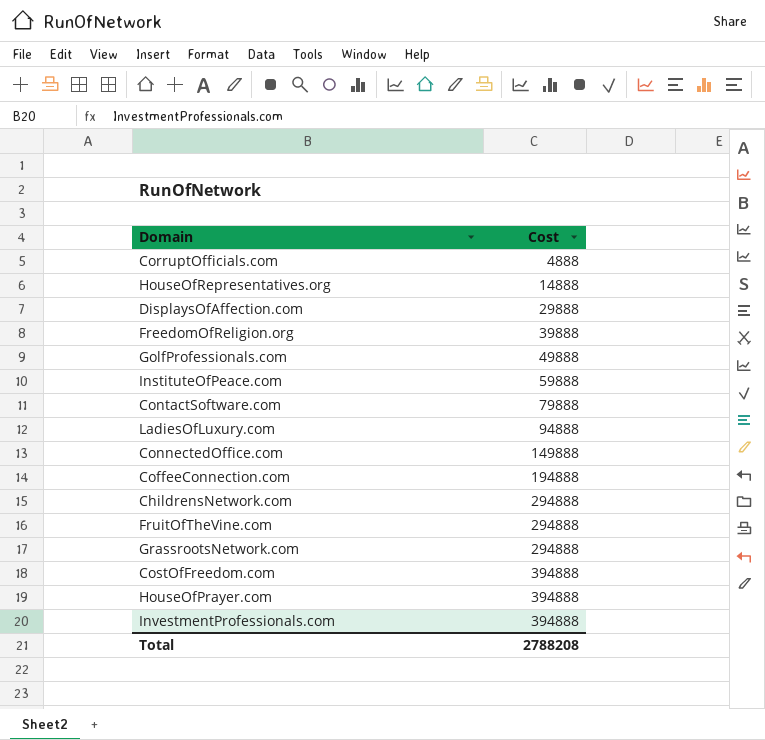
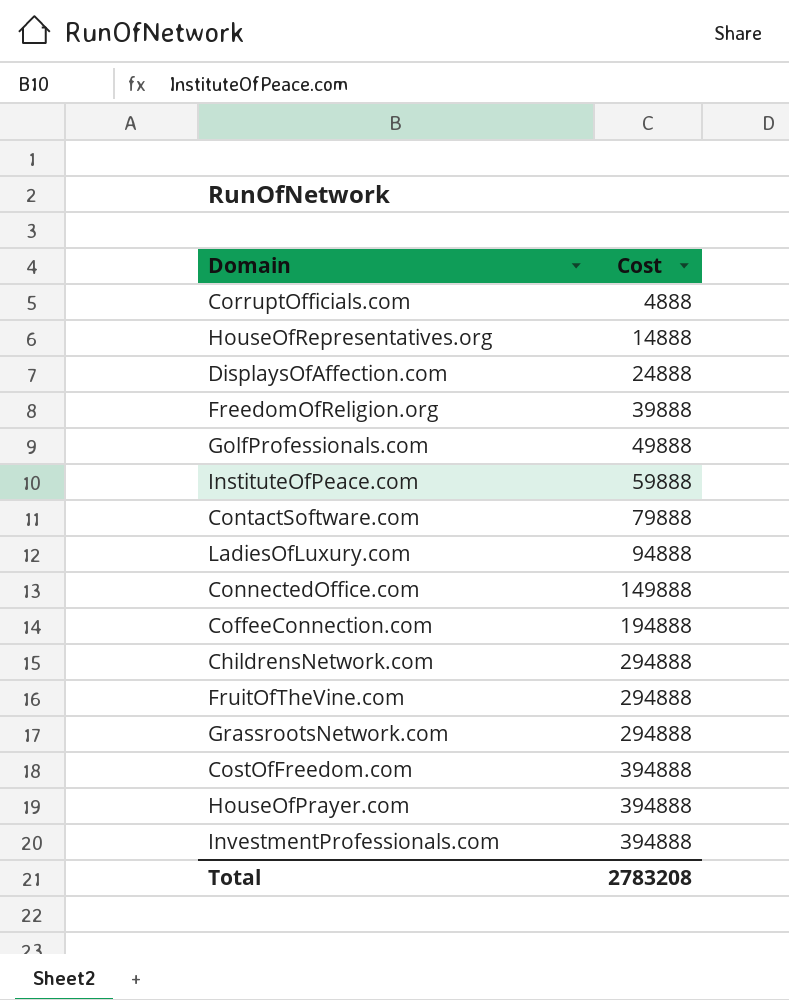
DisplaysOfAffection.com | Cost: 29888 -> 24888
Total | Cost: 2788208 -> 2783208

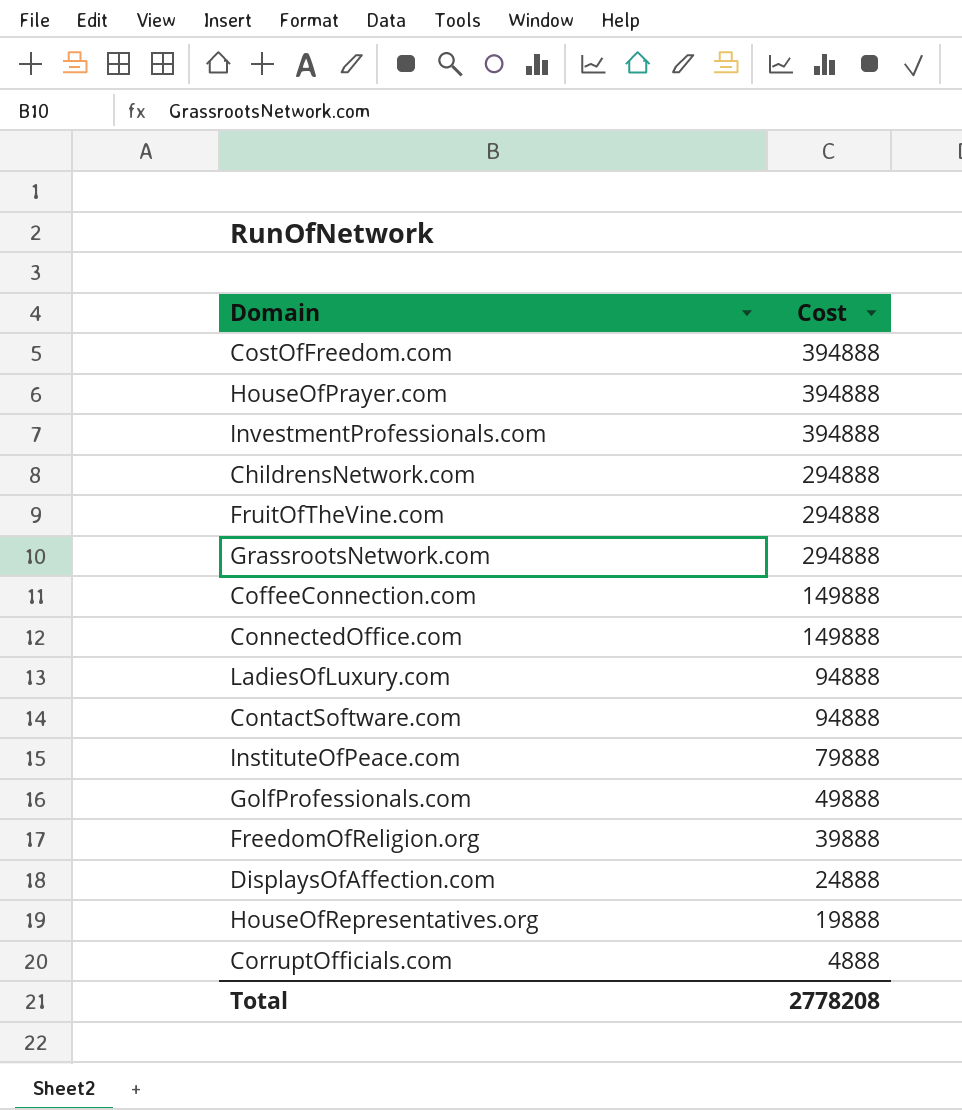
row order: Cost ascending -> Cost descending
CoffeeConnection.com | Cost: 194888 -> 149888
ContactSoftware.com | Cost: 79888 -> 94888
InstituteOfPeace.com | Cost: 59888 -> 79888
HouseOfRepresentatives.org | Cost: 14888 -> 19888
Total | Cost: 2783208 -> 2778208

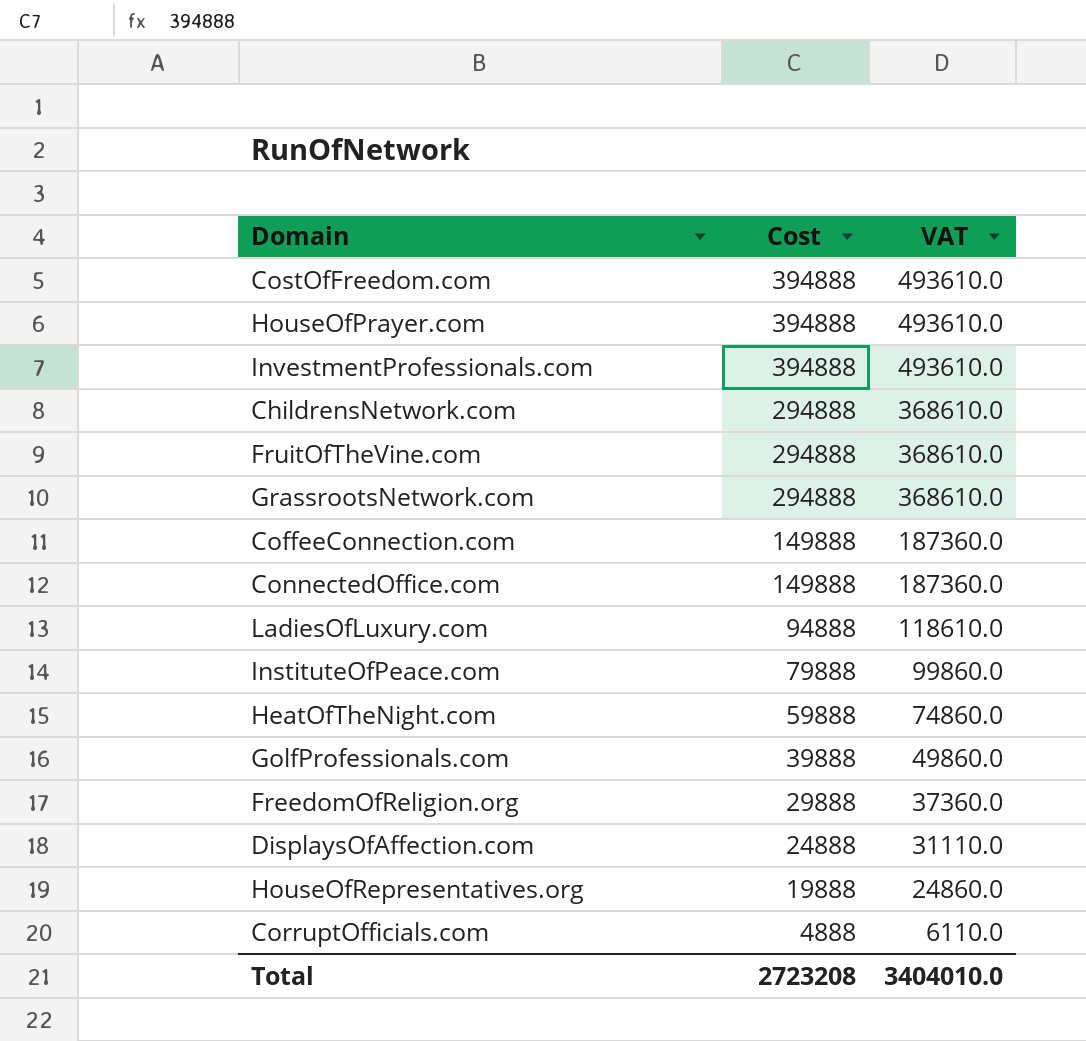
column VAT | formula: none -> [Cost] * 1.25
row ContactSoftware.com: 94888 -> none
row HeatOfTheNight.com: none -> 59888 | 74860.0
GolfProfessionals.com | Cost: 49888 -> 39888
FreedomOfReligion.org | Cost: 39888 -> 29888
Total | Cost: 2778208 -> 2723208

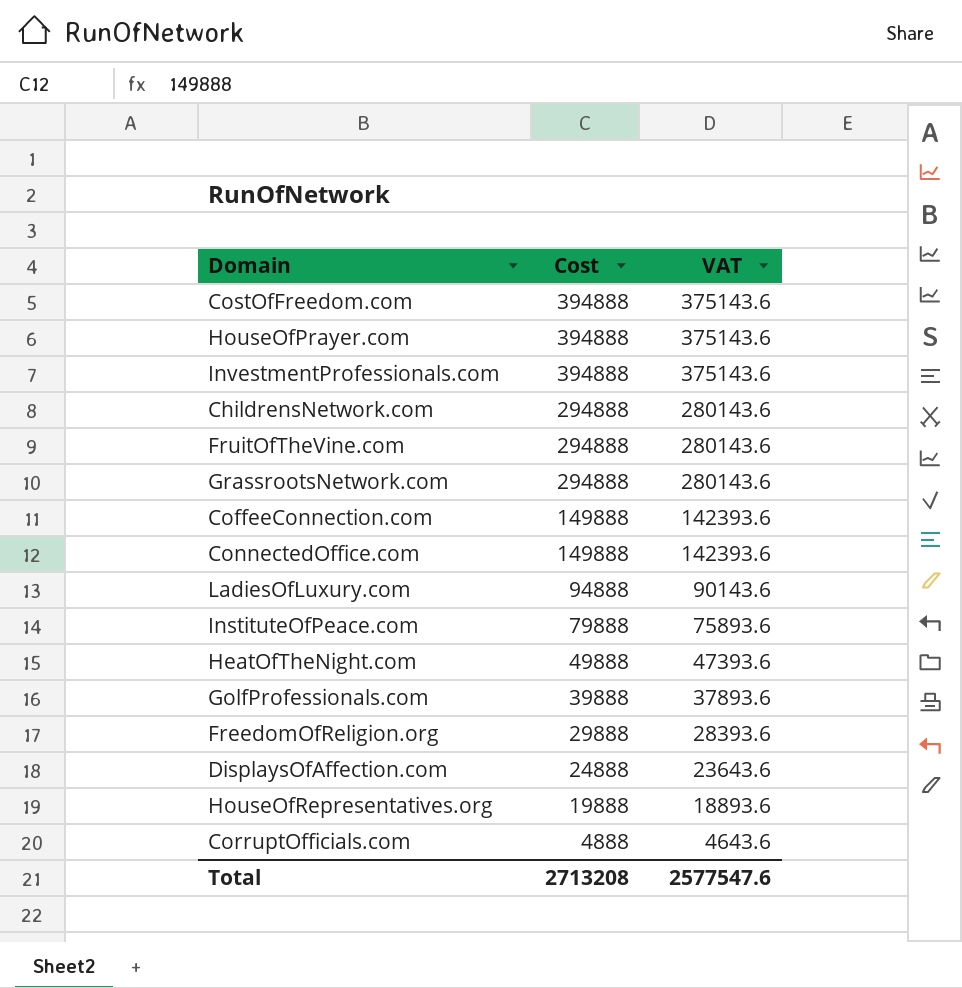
column VAT | formula: [Cost] * 1.25 -> [Cost] * 0.95
HeatOfTheNight.com | Cost: 59888 -> 49888
Total | Cost: 2723208 -> 2713208
Total | VAT: 3404010.0 -> 2577547.6

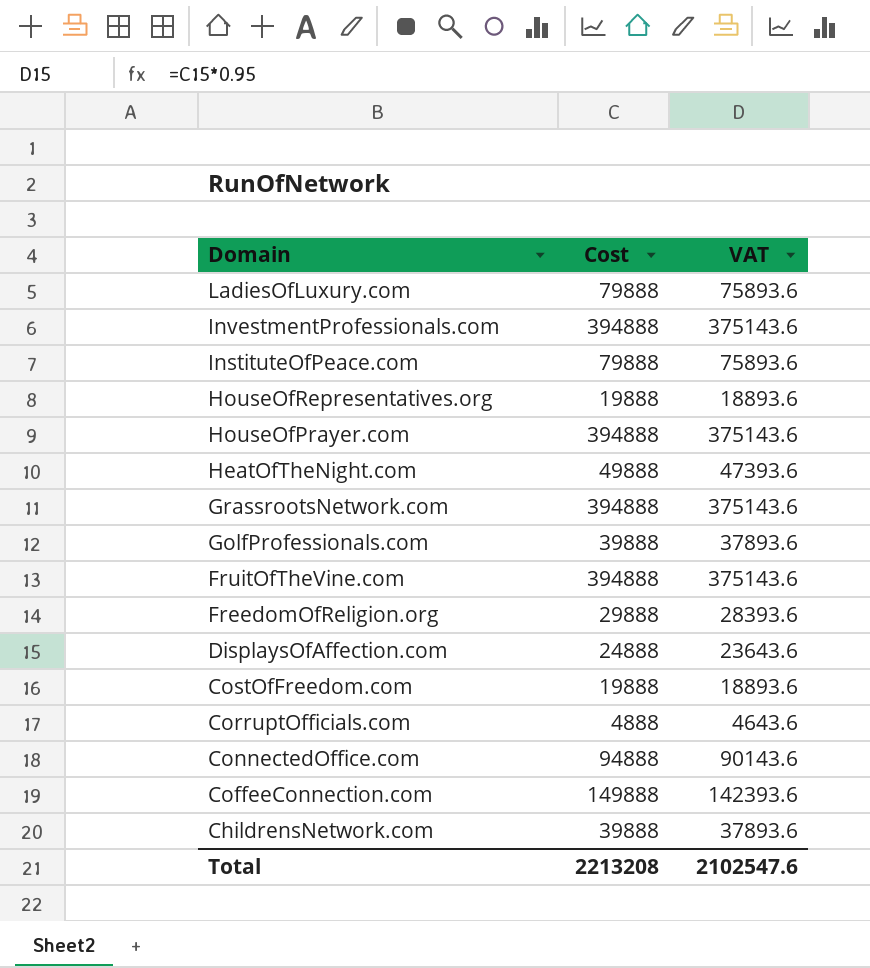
row order: Cost descending -> Domain descending
LadiesOfLuxury.com | Cost: 94888 -> 79888
LadiesOfLuxury.com | VAT: 90143.6 -> 75893.6
GrassrootsNetwork.com | Cost: 294888 -> 394888
GrassrootsNetwork.com | VAT: 280143.6 -> 375143.6
FruitOfTheVine.com | Cost: 294888 -> 394888
FruitOfTheVine.com | VAT: 280143.6 -> 375143.6
CostOfFreedom.com | Cost: 394888 -> 19888
CostOfFreedom.com | VAT: 375143.6 -> 18893.6
ConnectedOffice.com | Cost: 149888 -> 94888
ConnectedOffice.com | VAT: 142393.6 -> 90143.6
ChildrensNetwork.com | Cost: 294888 -> 39888
ChildrensNetwork.com | VAT: 280143.6 -> 37893.6
Total | Cost: 2713208 -> 2213208
Total | VAT: 2577547.6 -> 2102547.6

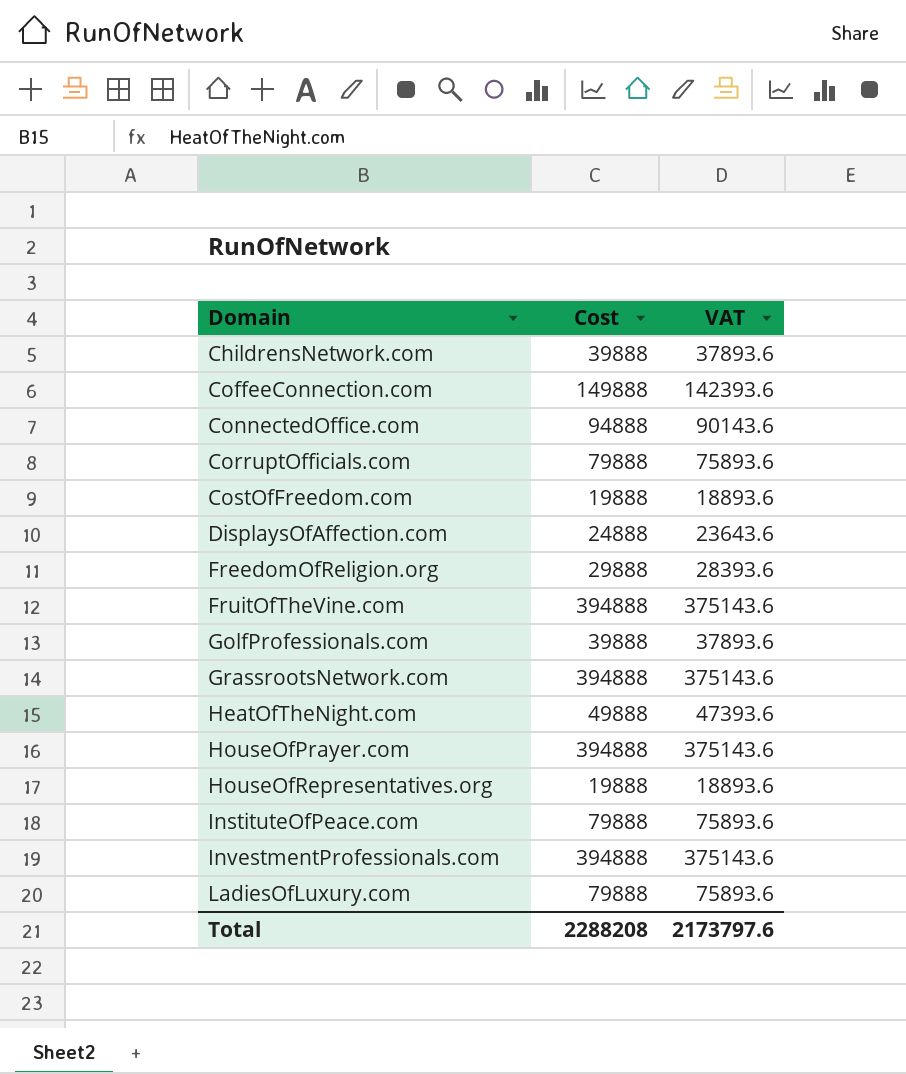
row order: Domain descending -> Domain ascending
CorruptOfficials.com | Cost: 4888 -> 79888
CorruptOfficials.com | VAT: 4643.6 -> 75893.6
Total | Cost: 2213208 -> 2288208
Total | VAT: 2102547.6 -> 2173797.6

